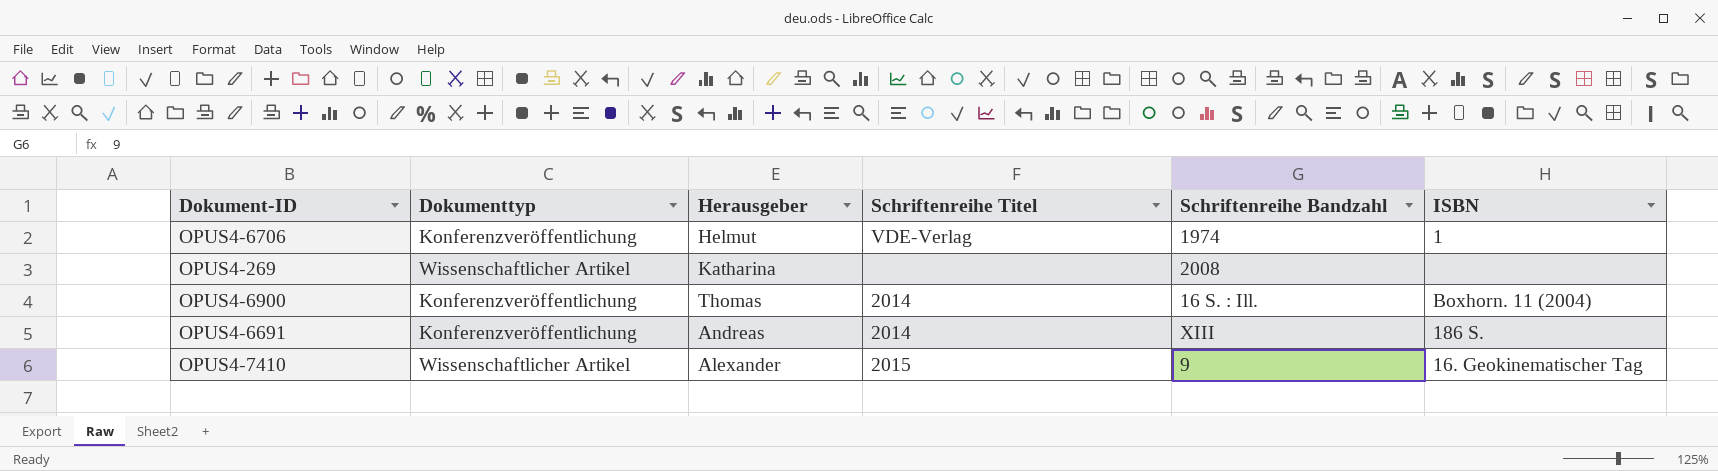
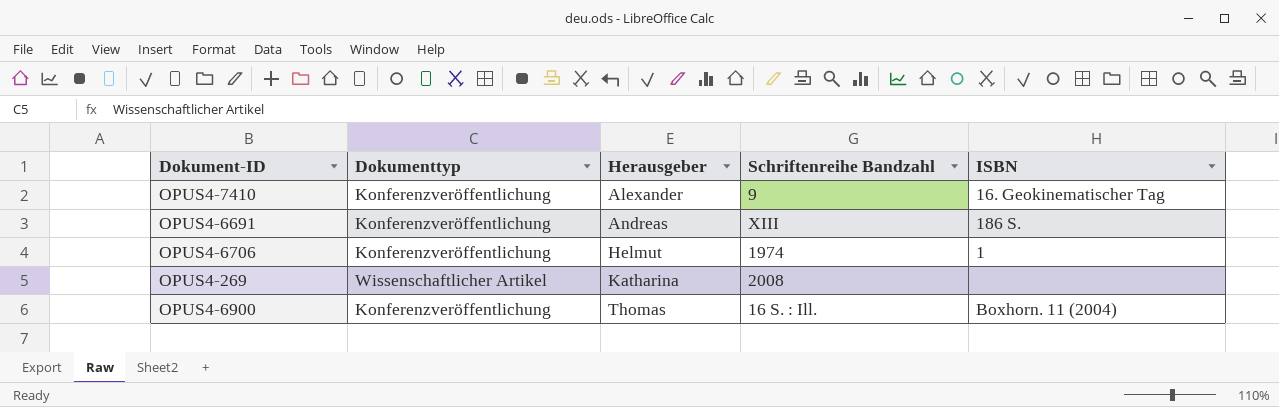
row order: none -> Herausgeber ascending
column Schriftenreihe Titel | position: 4 -> none
OPUS4-7410 | Dokumenttyp: Wissenschaftlicher Artikel -> Konferenzveröffentlichung

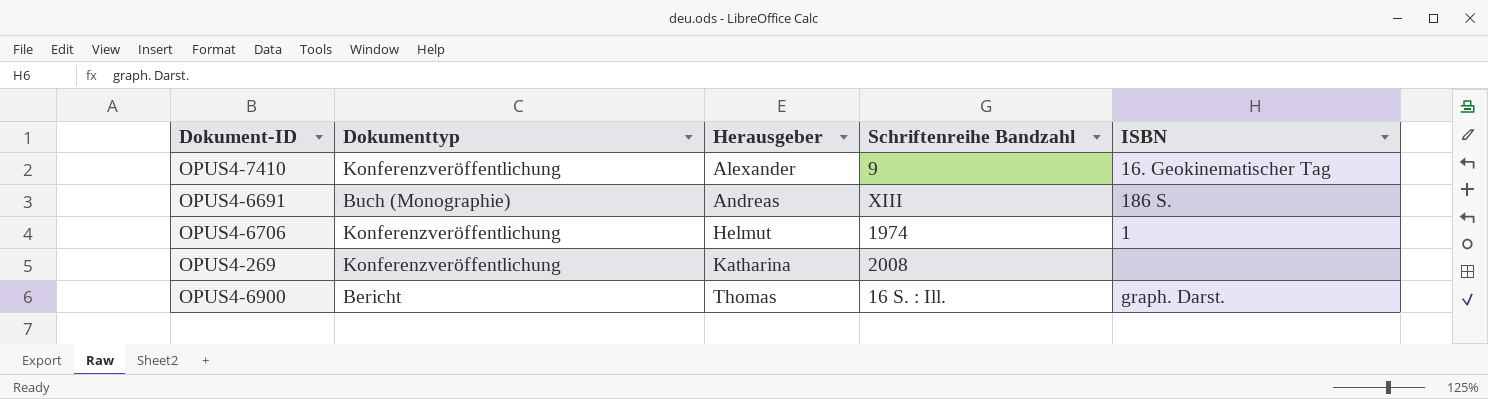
OPUS4-6691 | Dokumenttyp: Konferenzveröffentlichung -> Buch (Monographie)
OPUS4-269 | Dokumenttyp: Wissenschaftlicher Artikel -> Konferenzveröffentlichung
OPUS4-6900 | Dokumenttyp: Konferenzveröffentlichung -> Bericht
OPUS4-6900 | ISBN: Boxhorn. 11 (2004) -> graph. Darst.

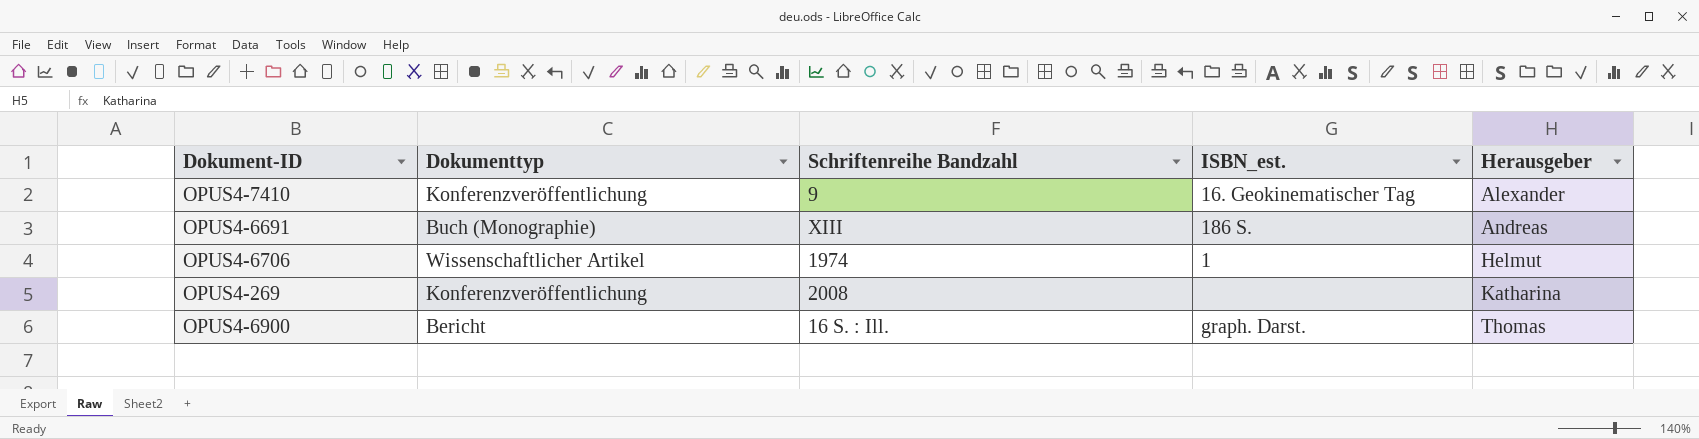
column name: ISBN -> ISBN_est.
column Herausgeber | position: 3 -> 5
OPUS4-6706 | Dokumenttyp: Konferenzveröffentlichung -> Wissenschaftlicher Artikel

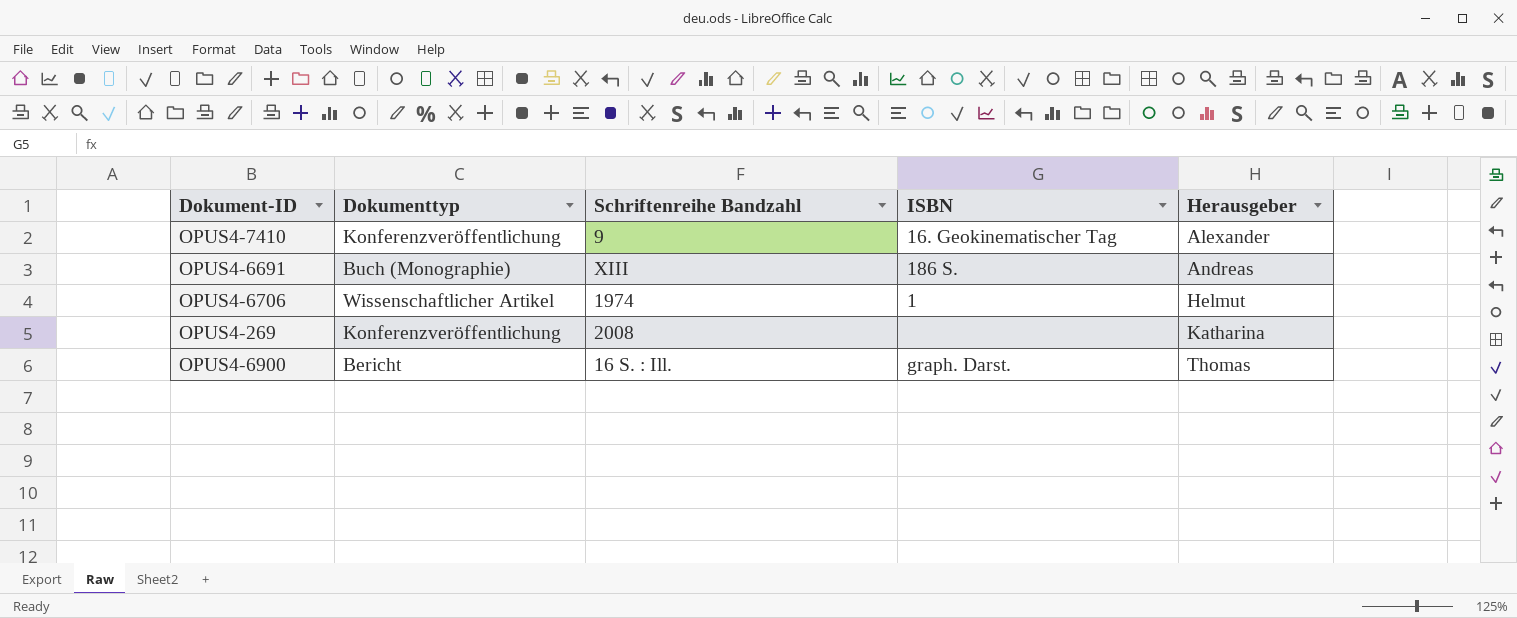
column name: ISBN_est. -> ISBN

